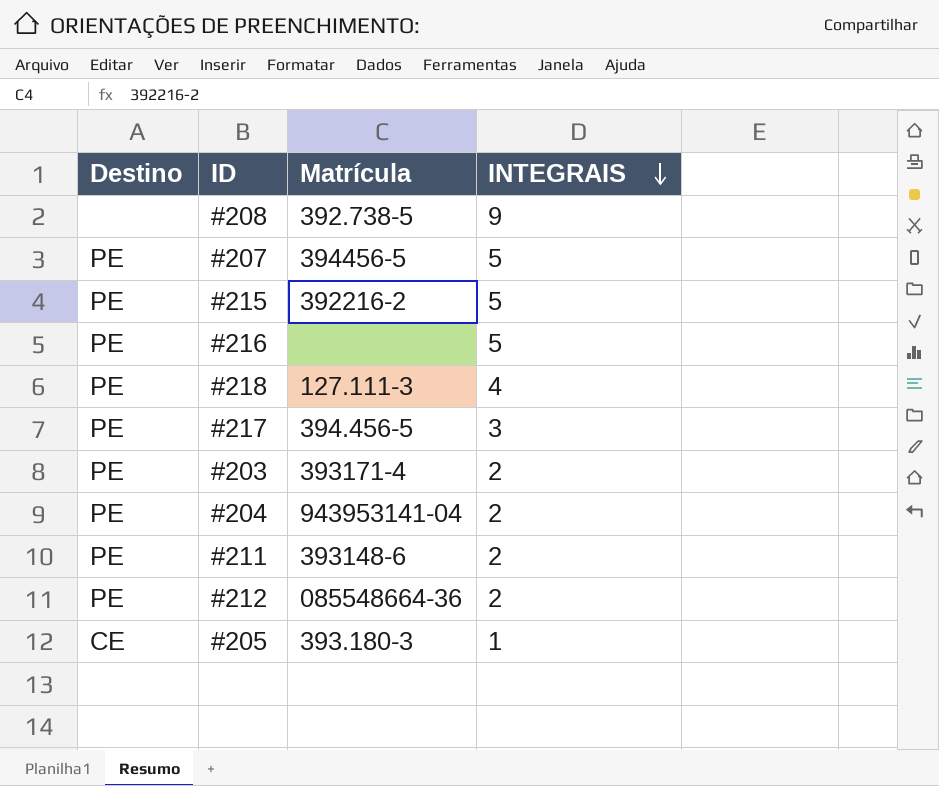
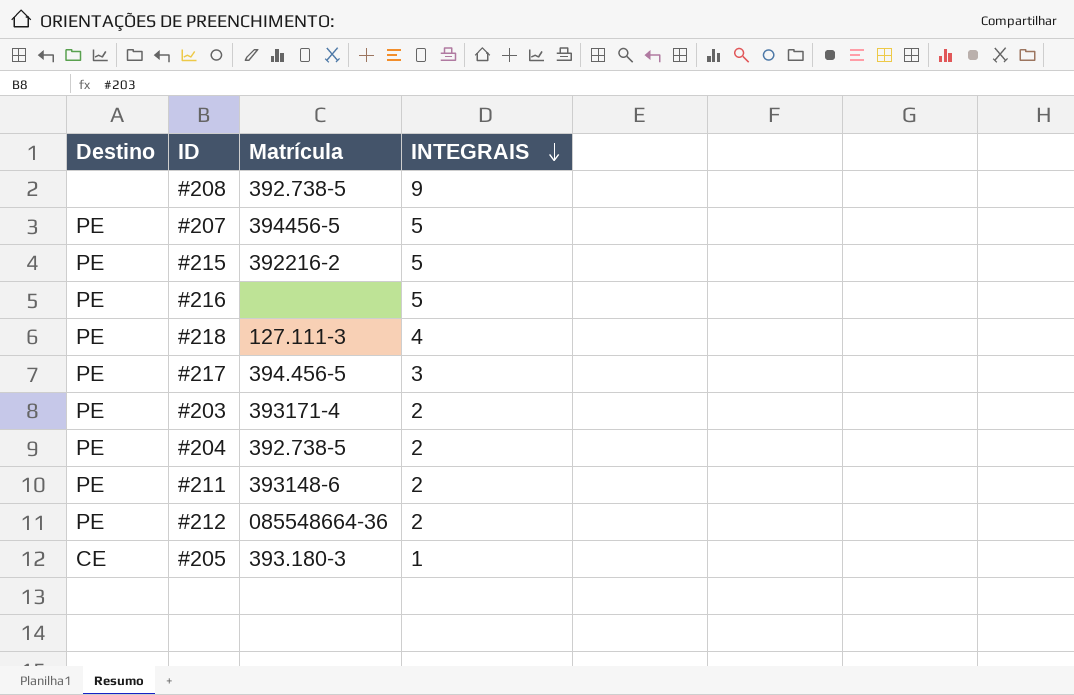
#204 | Matrícula: 943953141-04 -> 392.738-5

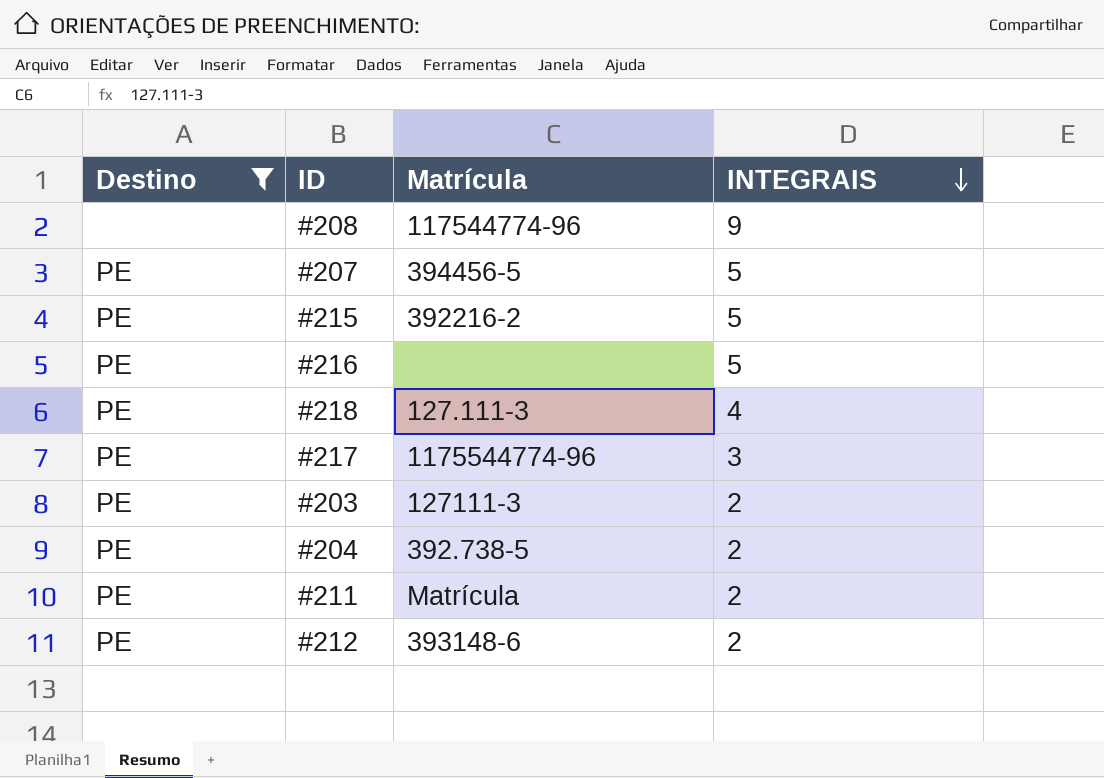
filter: none -> Destino != CE
#208 | Matrícula: 392.738-5 -> 117544774-96
#217 | Matrícula: 394.456-5 -> 1175544774-96
#203 | Matrícula: 393171-4 -> 127111-3
#211 | Matrícula: 393148-6 -> Matrícula
#212 | Matrícula: 085548664-36 -> 393148-6

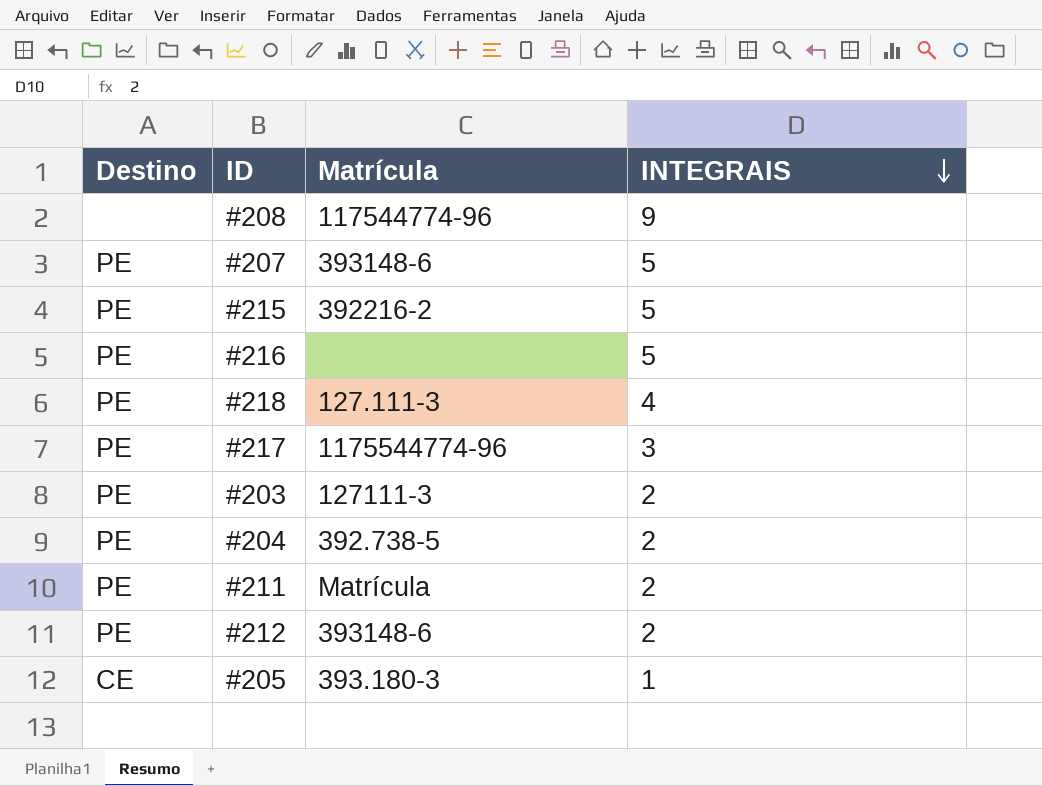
filter: Destino != CE -> none
#207 | Matrícula: 394456-5 -> 393148-6

